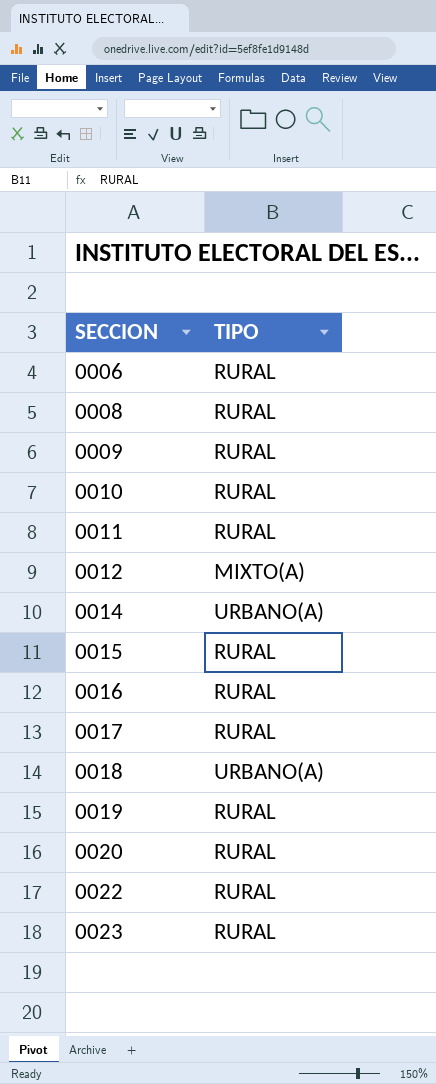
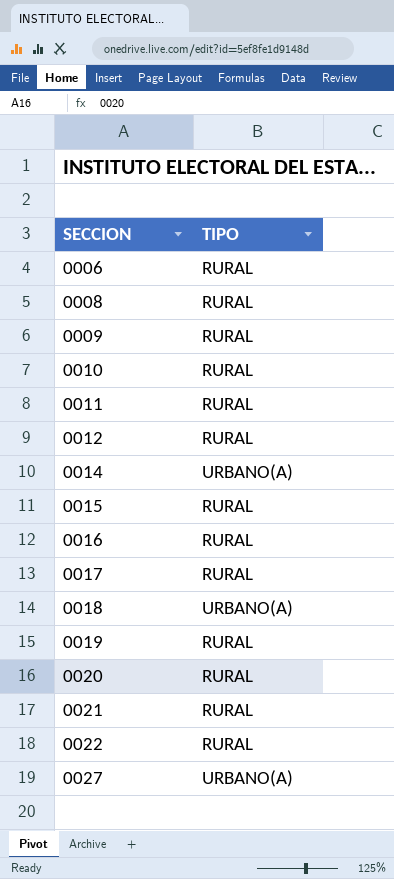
row 0023: RURAL -> none
0012 | TIPO: MIXTO(A) -> RURAL
row 0021: none -> RURAL
row 0027: none -> URBANO(A)

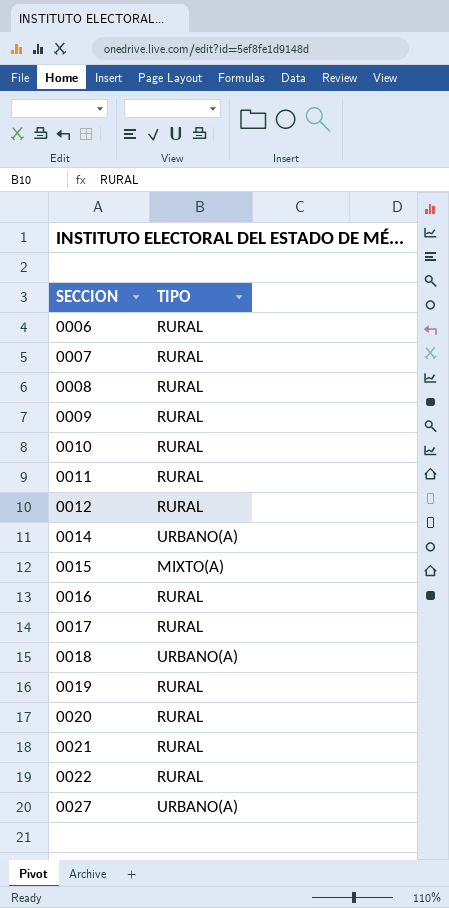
row 0007: none -> RURAL
0015 | TIPO: RURAL -> MIXTO(A)

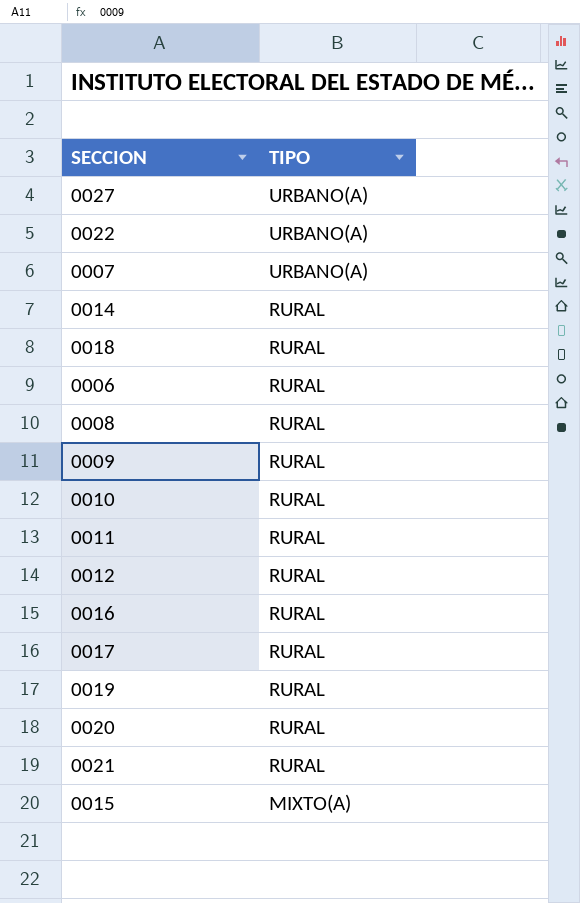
row order: SECCION ascending -> TIPO descending
0022 | TIPO: RURAL -> URBANO(A)
0007 | TIPO: RURAL -> URBANO(A)
0014 | TIPO: URBANO(A) -> RURAL
0018 | TIPO: URBANO(A) -> RURAL

